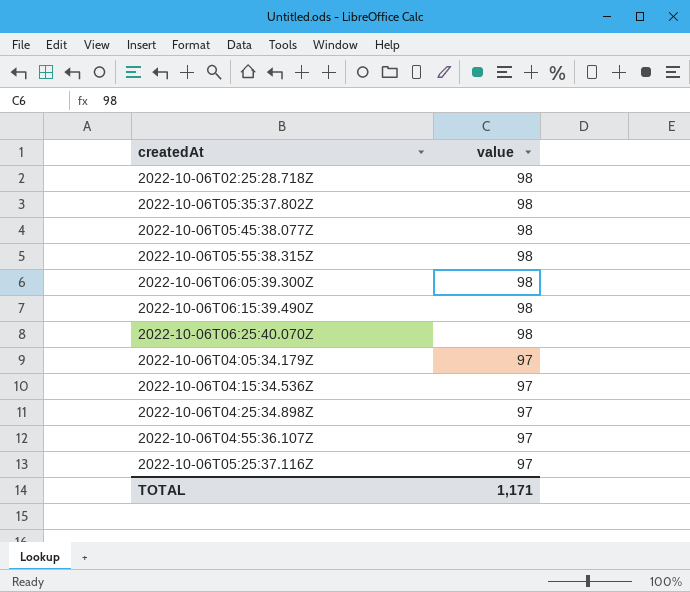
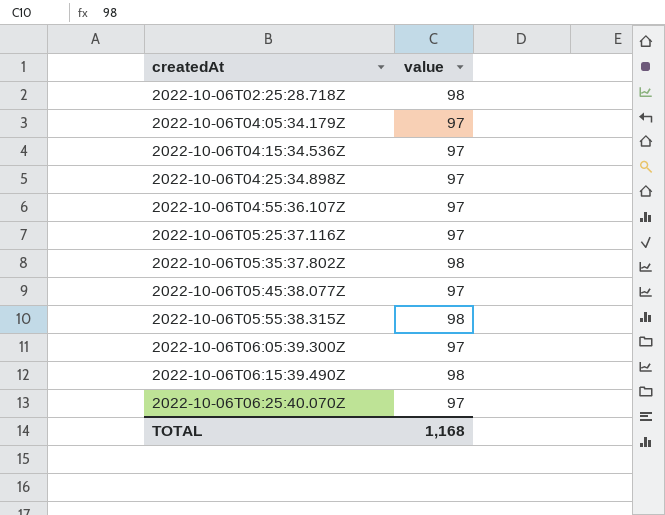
row order: value descending -> createdAt ascending
2022-10-06T05:45:38.077Z | value: 98 -> 97
2022-10-06T06:05:39.300Z | value: 98 -> 97
2022-10-06T06:25:40.070Z | value: 98 -> 97
TOTAL | value: 1,171 -> 1,168

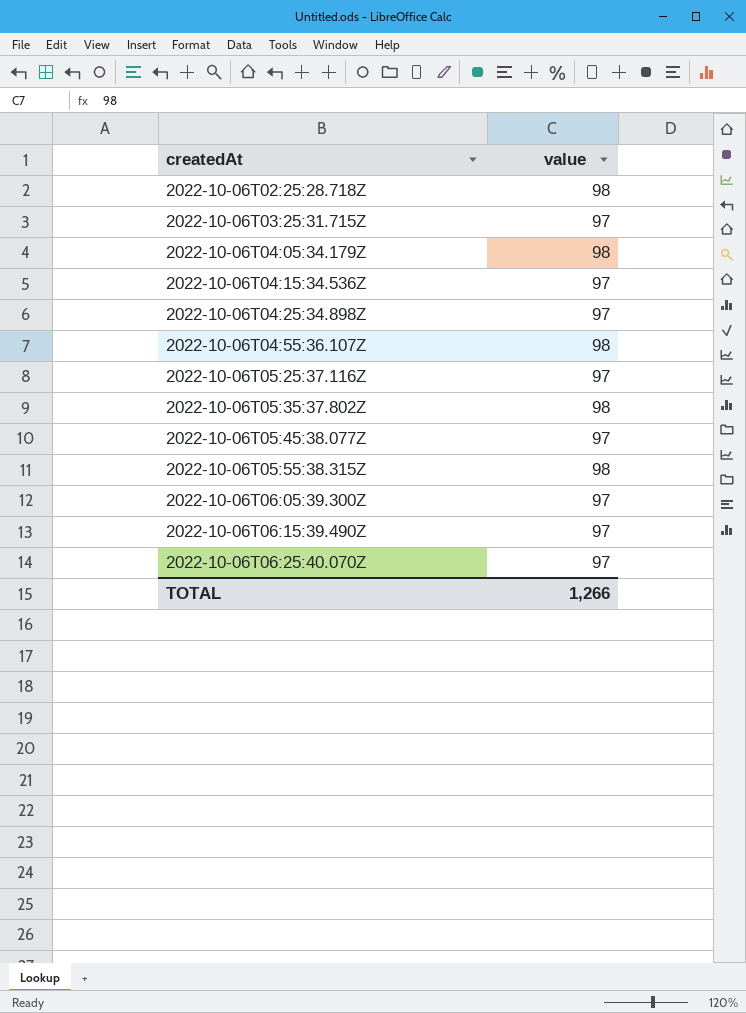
row 2022-10-06T03:25:31.715Z: none -> 97
2022-10-06T04:05:34.179Z | value: 97 -> 98
2022-10-06T04:55:36.107Z | value: 97 -> 98
2022-10-06T06:15:39.490Z | value: 98 -> 97
TOTAL | value: 1,168 -> 1,266

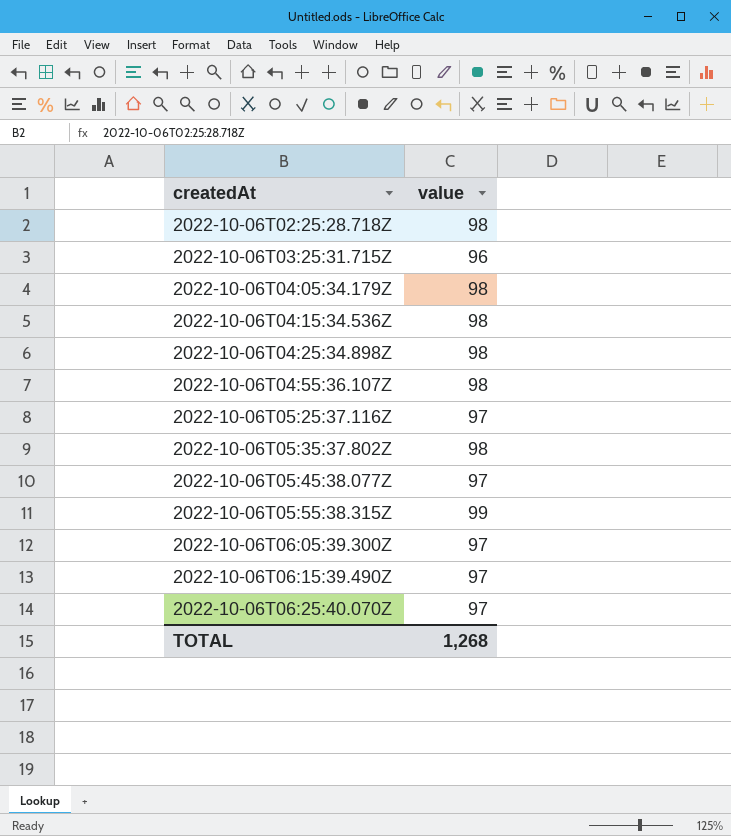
2022-10-06T03:25:31.715Z | value: 97 -> 96
2022-10-06T04:15:34.536Z | value: 97 -> 98
2022-10-06T04:25:34.898Z | value: 97 -> 98
2022-10-06T05:55:38.315Z | value: 98 -> 99
TOTAL | value: 1,266 -> 1,268

